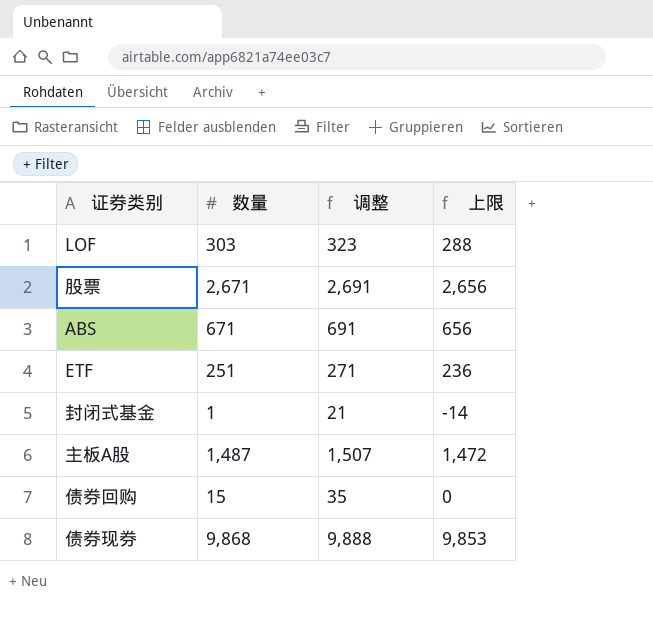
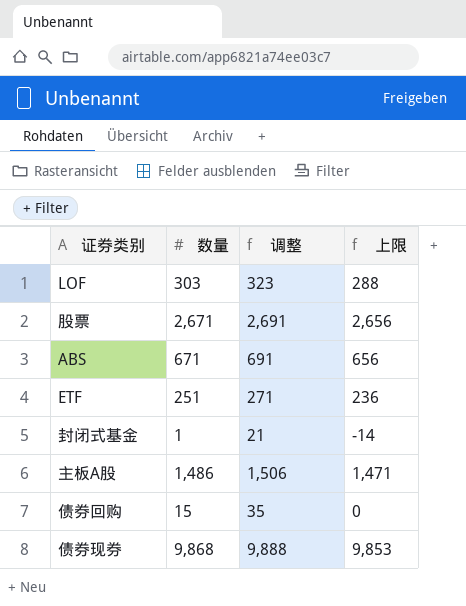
主板A股 | 数量: 1,487 -> 1,486
主板A股 | 调整: 1,507 -> 1,506
主板A股 | 上限: 1,472 -> 1,471

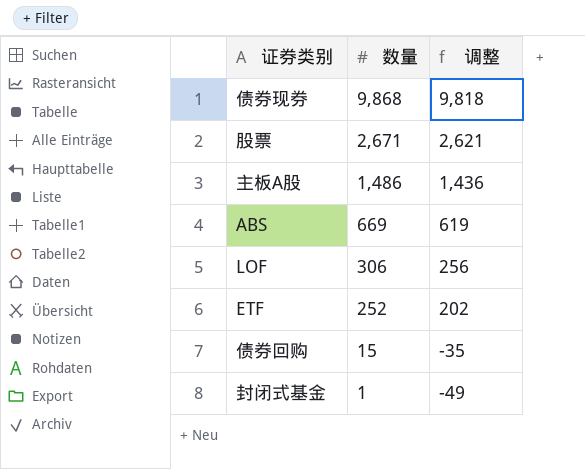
row order: none -> 数量 descending
column 上限 | formula: [数量] - 15 -> none
column 调整 | formula: [数量] + 20 -> [数量] - 50
ABS | 数量: 671 -> 669
LOF | 数量: 303 -> 306
ETF | 数量: 251 -> 252

